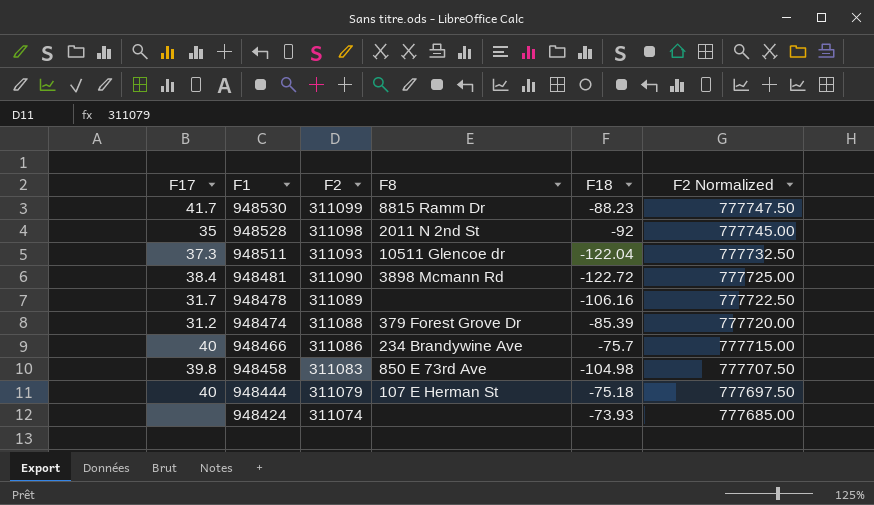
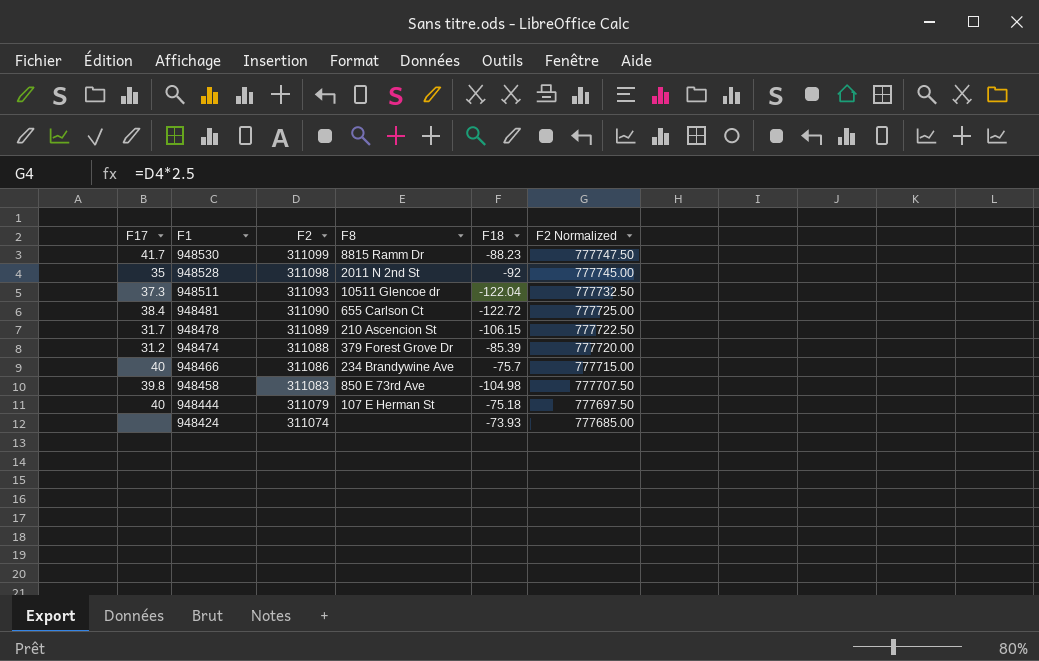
948481 | F8: 3898 Mcmann Rd -> 655 Carlson Ct
948478 | F8: none -> 210 Ascencion St
948478 | F18: -106.16 -> -106.15

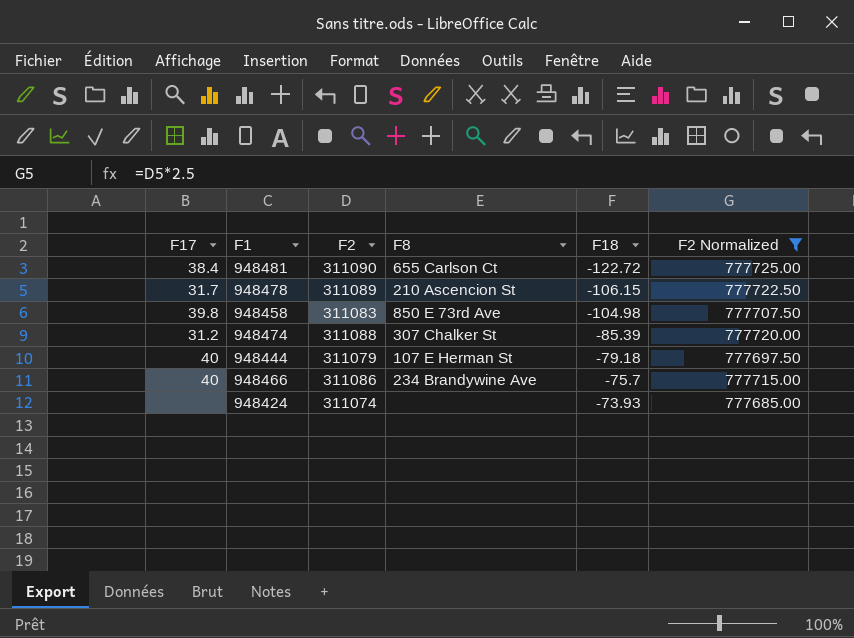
filter: none -> F2 Normalized <= 777725.00
row order: F1 descending -> F18 ascending
948474 | F8: 379 Forest Grove Dr -> 307 Chalker St
948444 | F18: -75.18 -> -79.18

